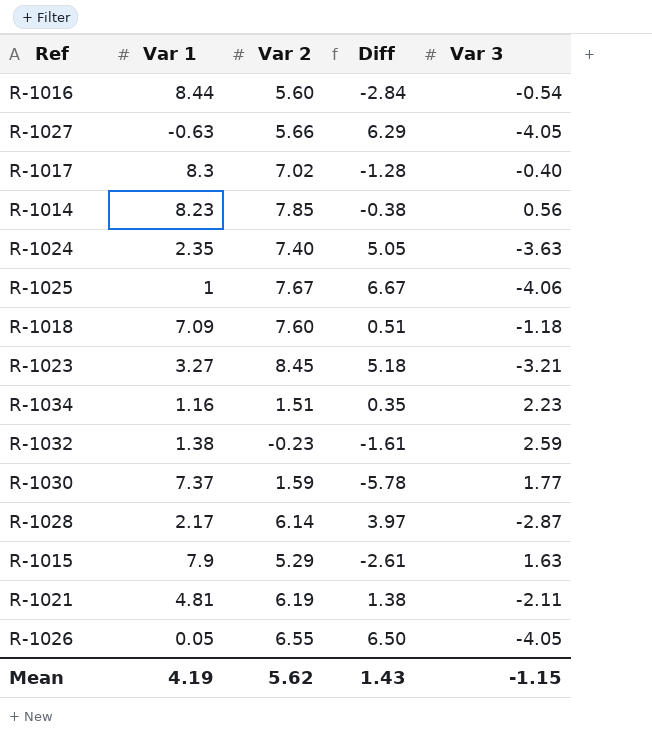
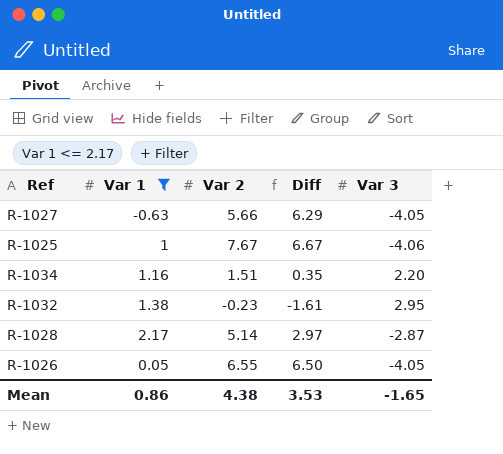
filter: none -> Var 1 <= 2.17
R-1034 | Var 3: 2.23 -> 2.20
R-1032 | Var 3: 2.59 -> 2.95
R-1028 | Var 2: 6.14 -> 5.14
R-1028 | Diff: 3.97 -> 2.97
Mean | Var 1: 4.19 -> 0.86
Mean | Var 2: 5.62 -> 4.38
Mean | Diff: 1.43 -> 3.53
Mean | Var 3: -1.15 -> -1.65

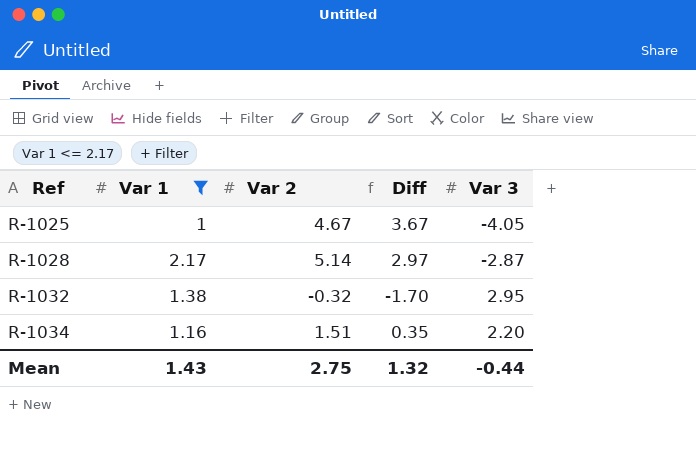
row order: none -> Ref ascending
row R-1027: -0.63 | 5.66 | 6.29 | -4.05 -> none
row R-1026: 0.05 | 6.55 | 6.50 | -4.05 -> none
R-1025 | Var 2: 7.67 -> 4.67
R-1025 | Diff: 6.67 -> 3.67
R-1025 | Var 3: -4.06 -> -4.05
R-1032 | Var 2: -0.23 -> -0.32
R-1032 | Diff: -1.61 -> -1.70
Mean | Var 1: 0.86 -> 1.43
Mean | Var 2: 4.38 -> 2.75
Mean | Diff: 3.53 -> 1.32
Mean | Var 3: -1.65 -> -0.44

